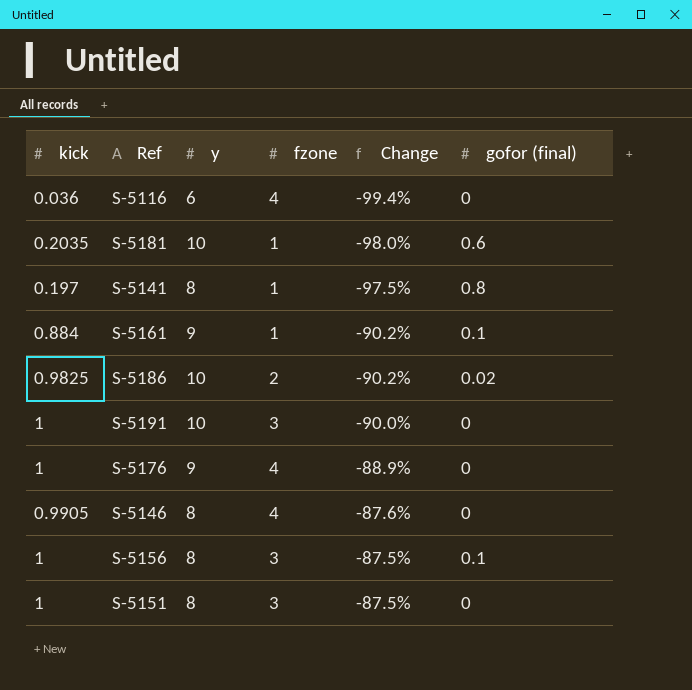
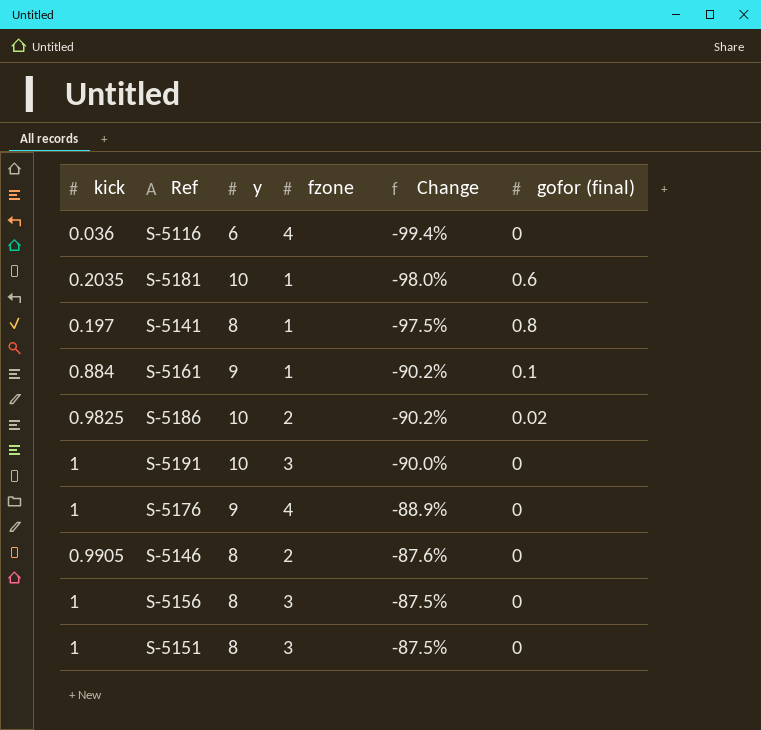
S-5146 | fzone: 4 -> 2
S-5156 | gofor (final): 0.1 -> 0

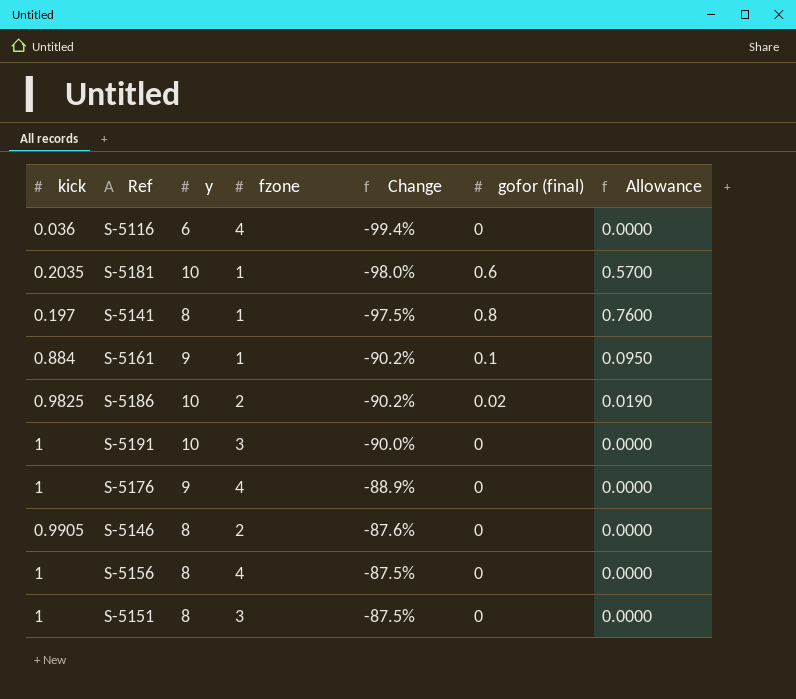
column Allowance | formula: none -> [gofor (final)] * 0.95
S-5156 | fzone: 3 -> 4

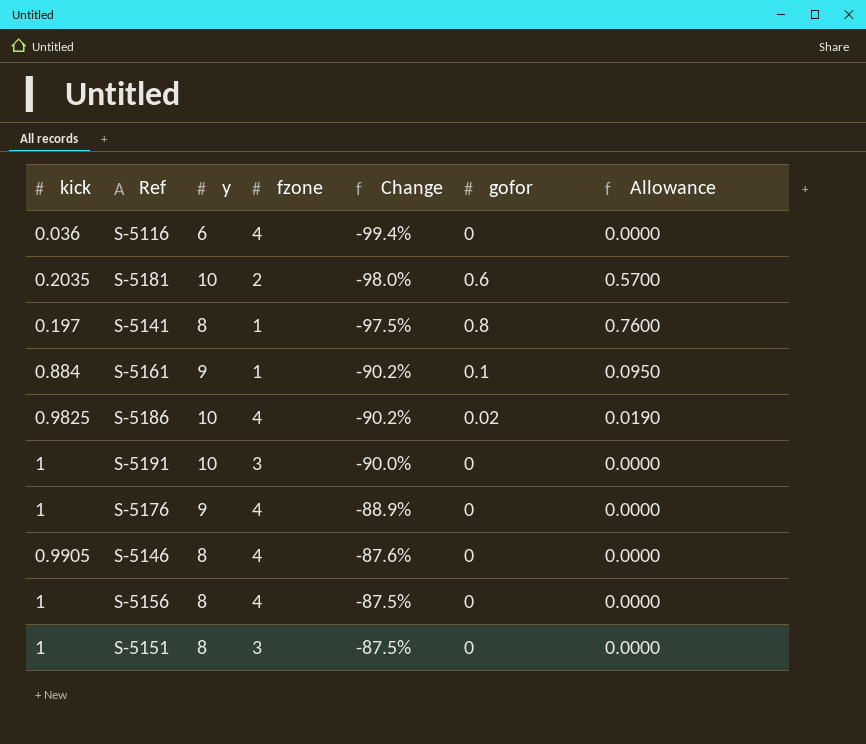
column name: gofor (final) -> gofor
S-5181 | fzone: 1 -> 2
S-5186 | fzone: 2 -> 4
S-5146 | fzone: 2 -> 4

